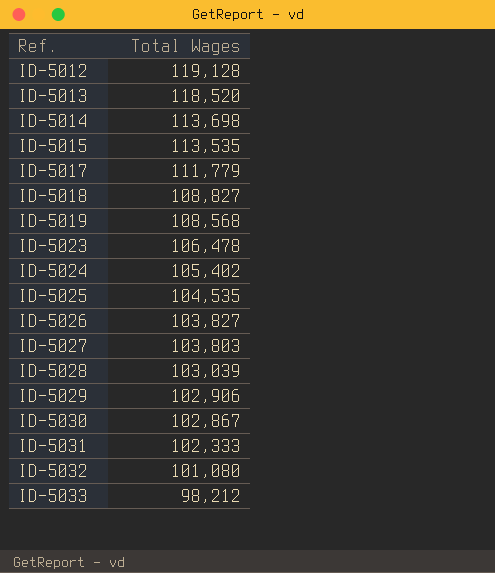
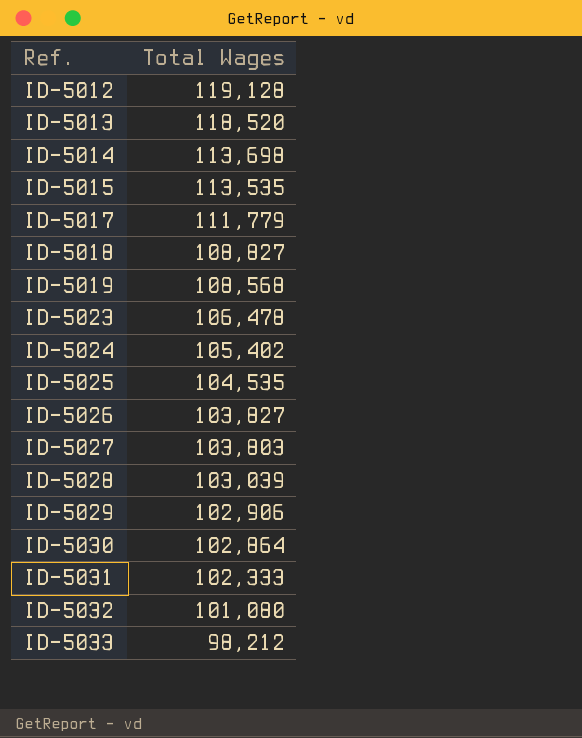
ID-5030 | Total Wages: 102,867 -> 102,864

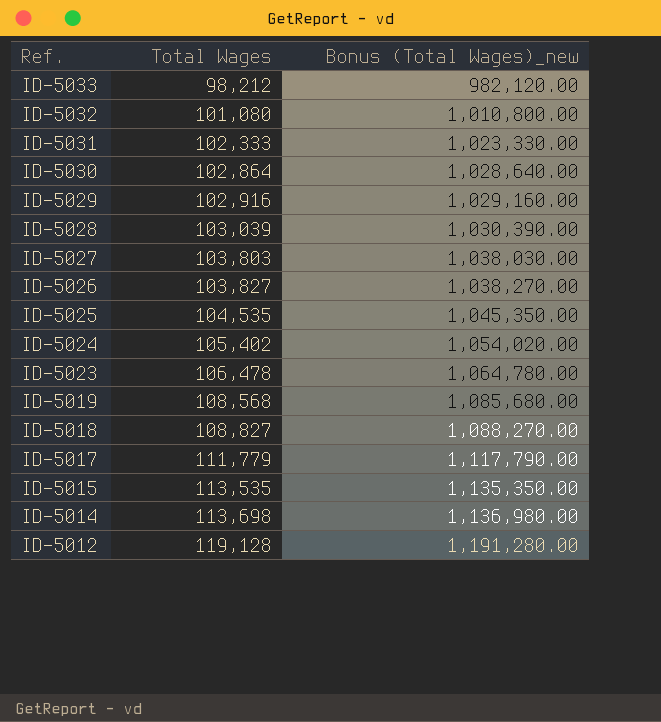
row order: Ref. ascending -> Ref. descending
column Bonus (Total Wages)_new | formula: none -> [Total Wages] * 10
row ID-5013: 118,520 -> none
ID-5029 | Total Wages: 102,906 -> 102,916

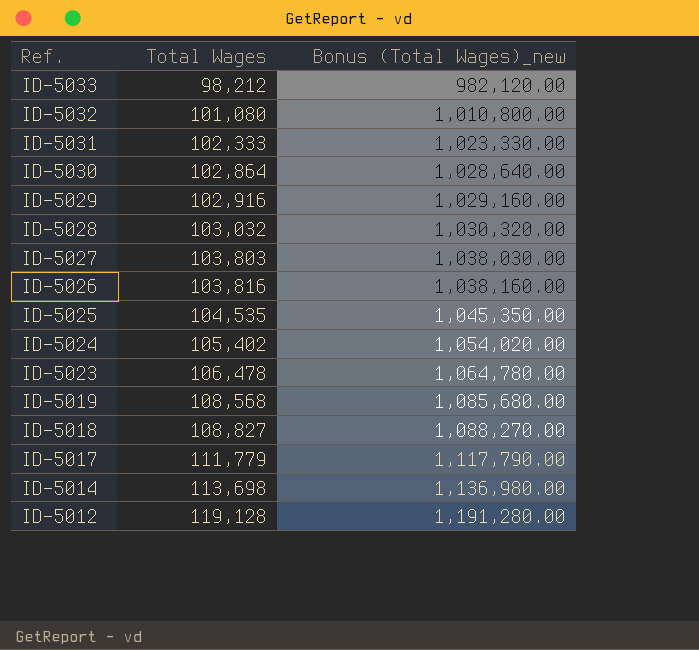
row ID-5015: 113,535 | 1,135,350.00 -> none
ID-5028 | Total Wages: 103,039 -> 103,032
ID-5028 | Bonus (Total Wages)_new: 1,030,390.00 -> 1,030,320.00
ID-5026 | Total Wages: 103,827 -> 103,816
ID-5026 | Bonus (Total Wages)_new: 1,038,270.00 -> 1,038,160.00

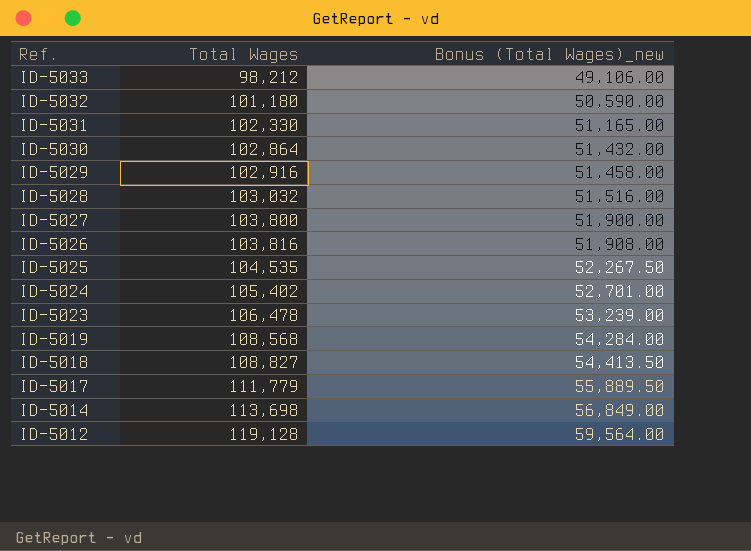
column Bonus (Total Wages)_new | formula: [Total Wages] * 10 -> [Total Wages] * 0.5
ID-5032 | Total Wages: 101,080 -> 101,180
ID-5031 | Total Wages: 102,333 -> 102,330
ID-5027 | Total Wages: 103,803 -> 103,800

